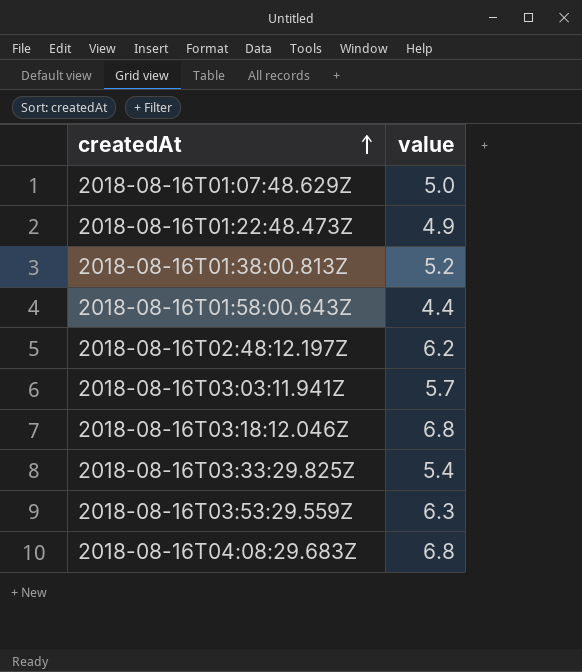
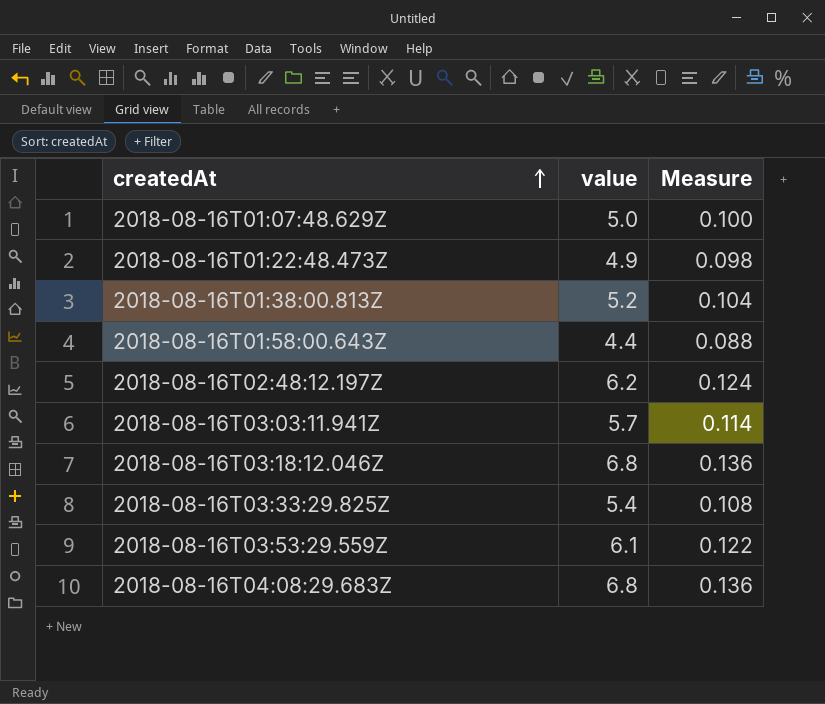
column Measure | formula: none -> [value] * 0.02
2018-08-16T03:53:29.559Z | value: 6.3 -> 6.1

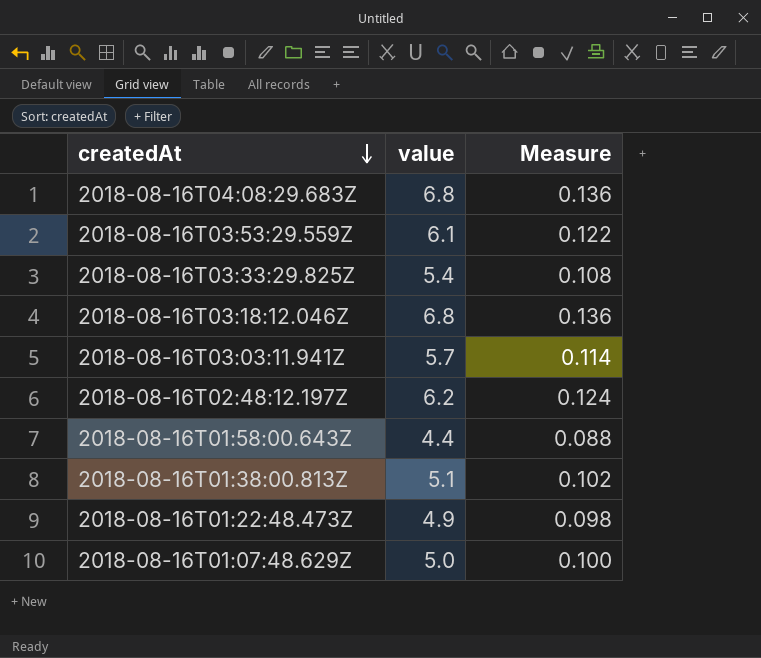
row order: createdAt ascending -> createdAt descending
2018-08-16T01:38:00.813Z | value: 5.2 -> 5.1
2018-08-16T01:38:00.813Z | Measure: 0.104 -> 0.102

